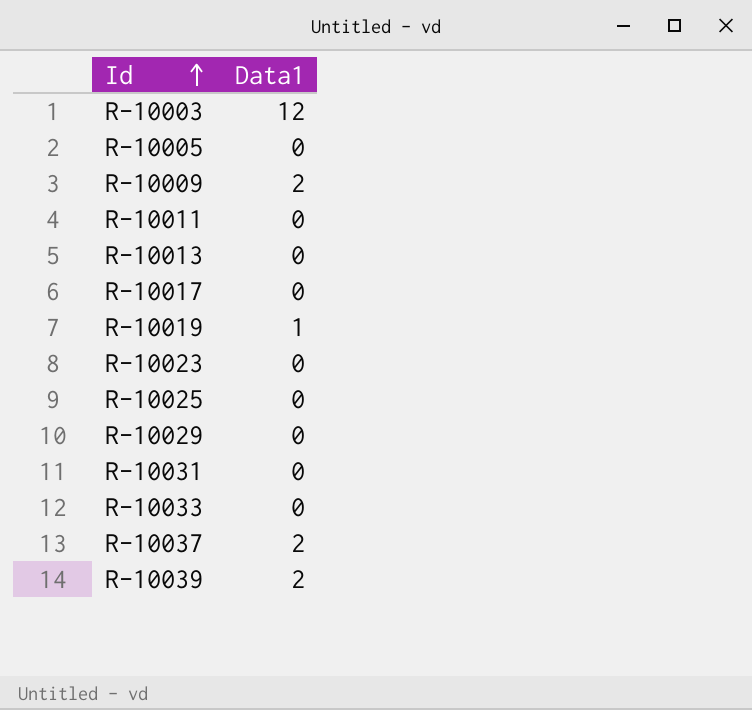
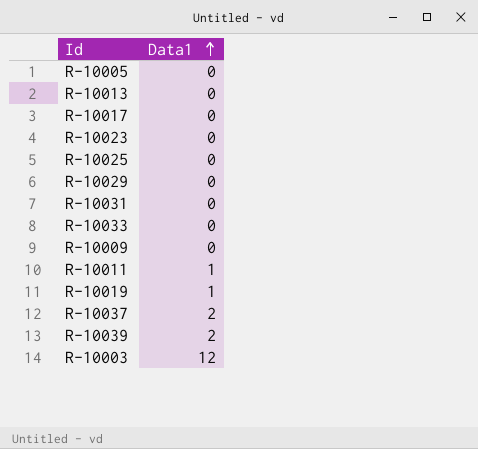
row order: Id ascending -> Data1 ascending
R-10009 | Data1: 2 -> 0
R-10011 | Data1: 0 -> 1

